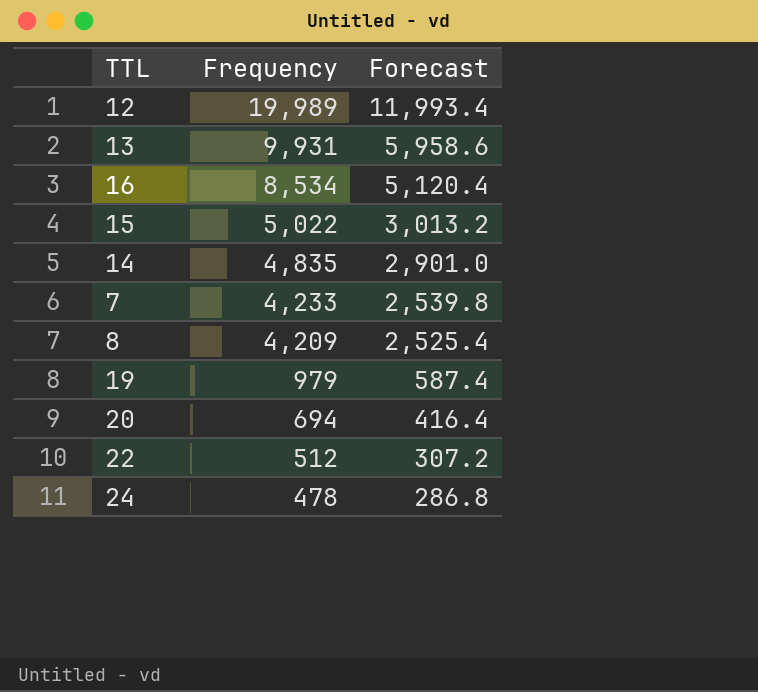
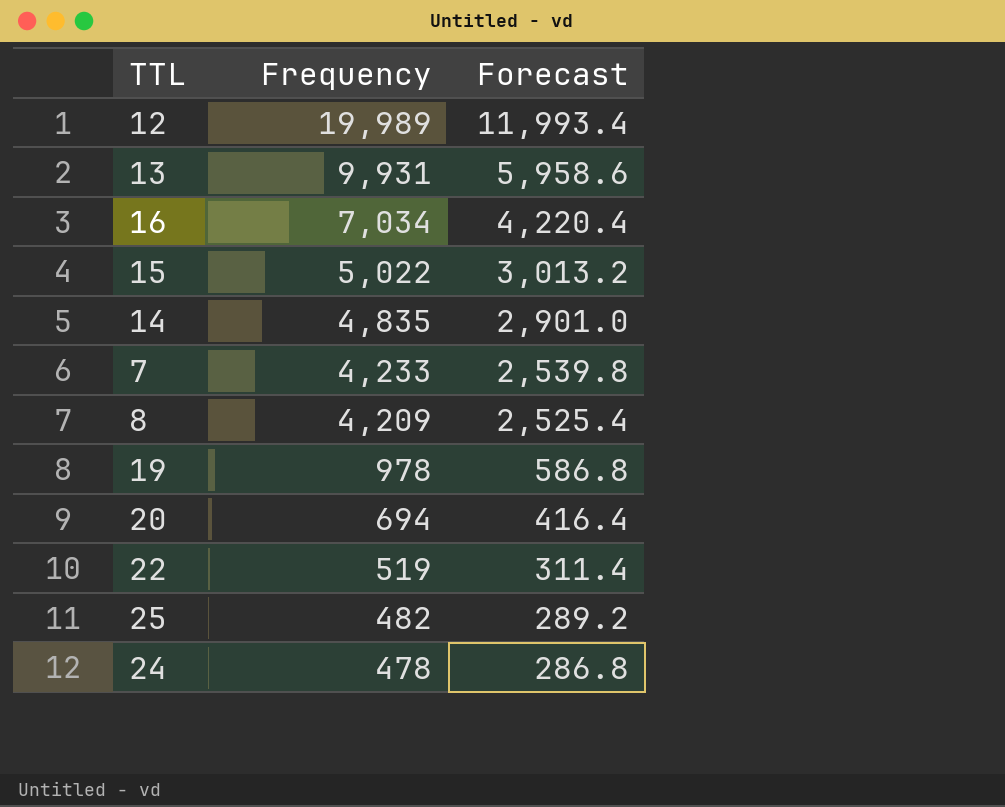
16 | Frequency: 8,534 -> 7,034
16 | Forecast: 5,120.4 -> 4,220.4
19 | Frequency: 979 -> 978
19 | Forecast: 587.4 -> 586.8
22 | Frequency: 512 -> 519
22 | Forecast: 307.2 -> 311.4
row 25: none -> 482 | 289.2

